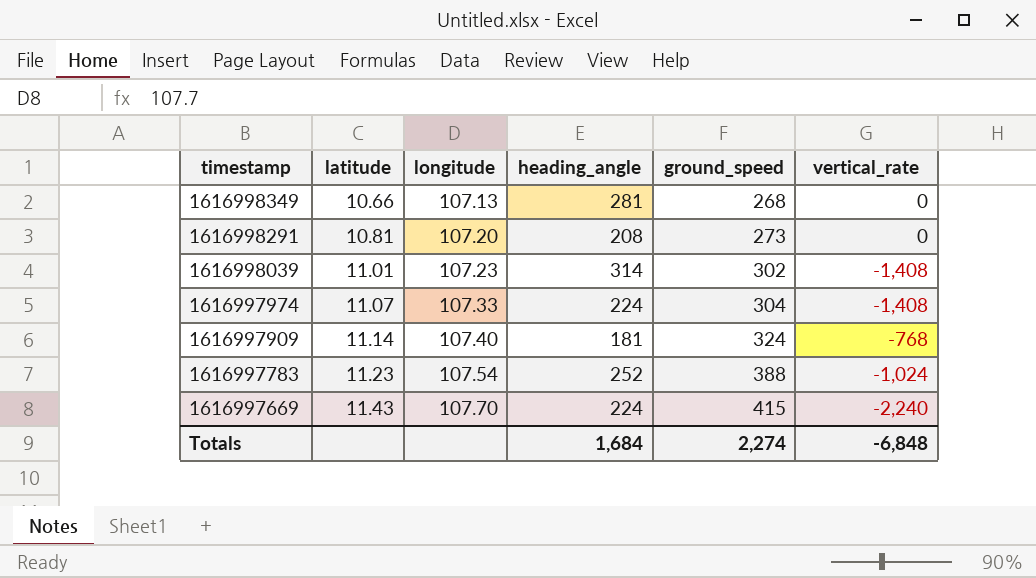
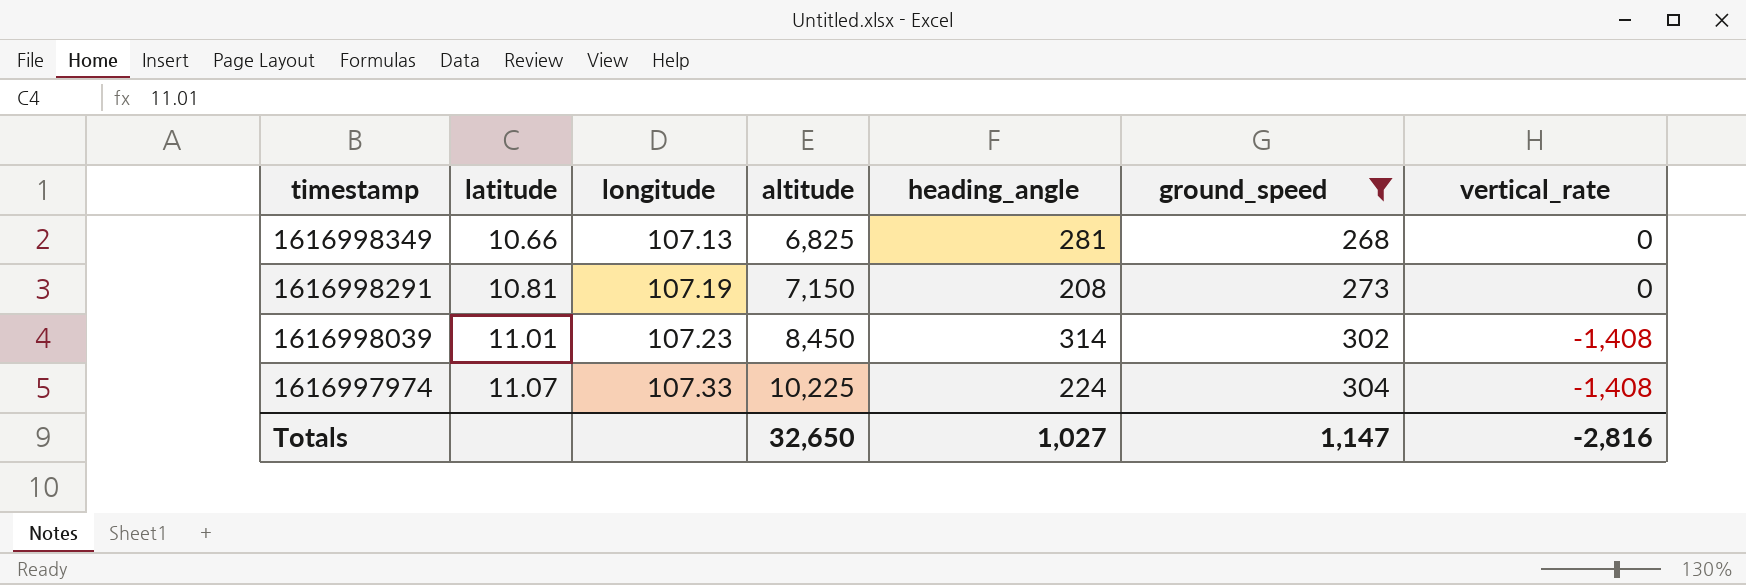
filter: none -> ground_speed <= 304
column altitude | position: none -> 4
1616998291 | longitude: 107.20 -> 107.19
Totals | heading_angle: 1,684 -> 1,027
Totals | ground_speed: 2,274 -> 1,147
Totals | vertical_rate: -6,848 -> -2,816

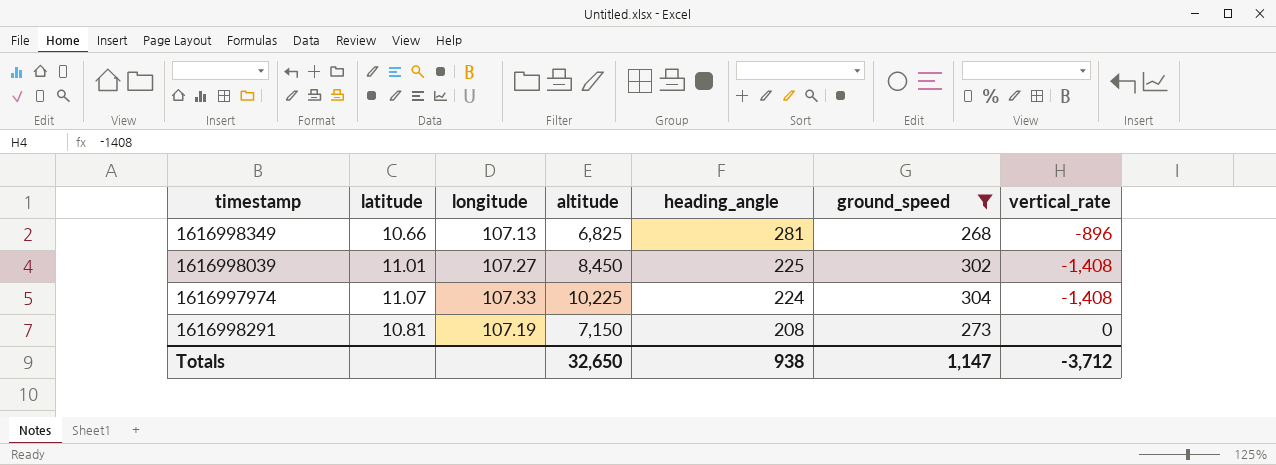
row order: timestamp descending -> heading_angle descending
1616998349 | vertical_rate: 0 -> -896
1616998039 | longitude: 107.23 -> 107.27
1616998039 | heading_angle: 314 -> 225
Totals | heading_angle: 1,027 -> 938
Totals | vertical_rate: -2,816 -> -3,712

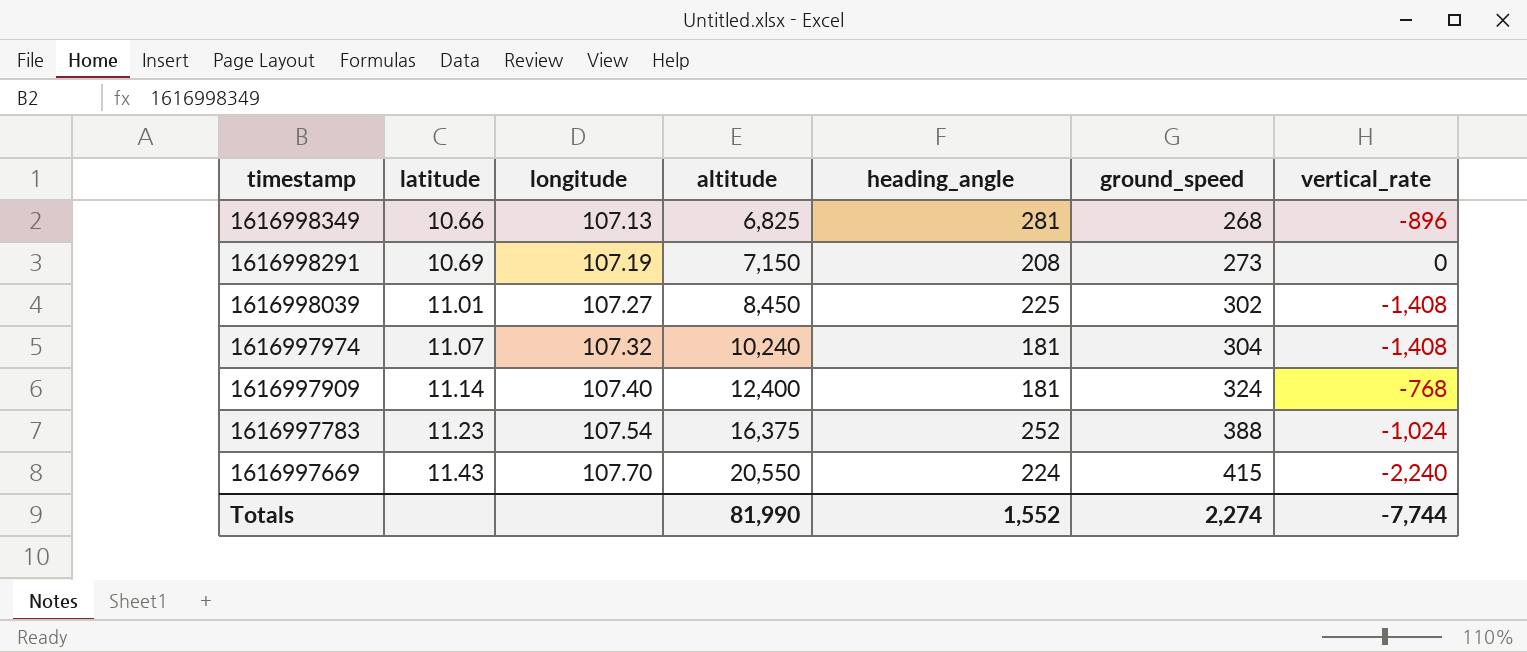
filter: ground_speed <= 304 -> none
row order: heading_angle descending -> timestamp descending
1616998291 | latitude: 10.81 -> 10.69
1616997974 | longitude: 107.33 -> 107.32
1616997974 | altitude: 10,225 -> 10,240
1616997974 | heading_angle: 224 -> 181
Totals | altitude: 32,650 -> 81,990
Totals | heading_angle: 938 -> 1,552
Totals | ground_speed: 1,147 -> 2,274
Totals | vertical_rate: -3,712 -> -7,744

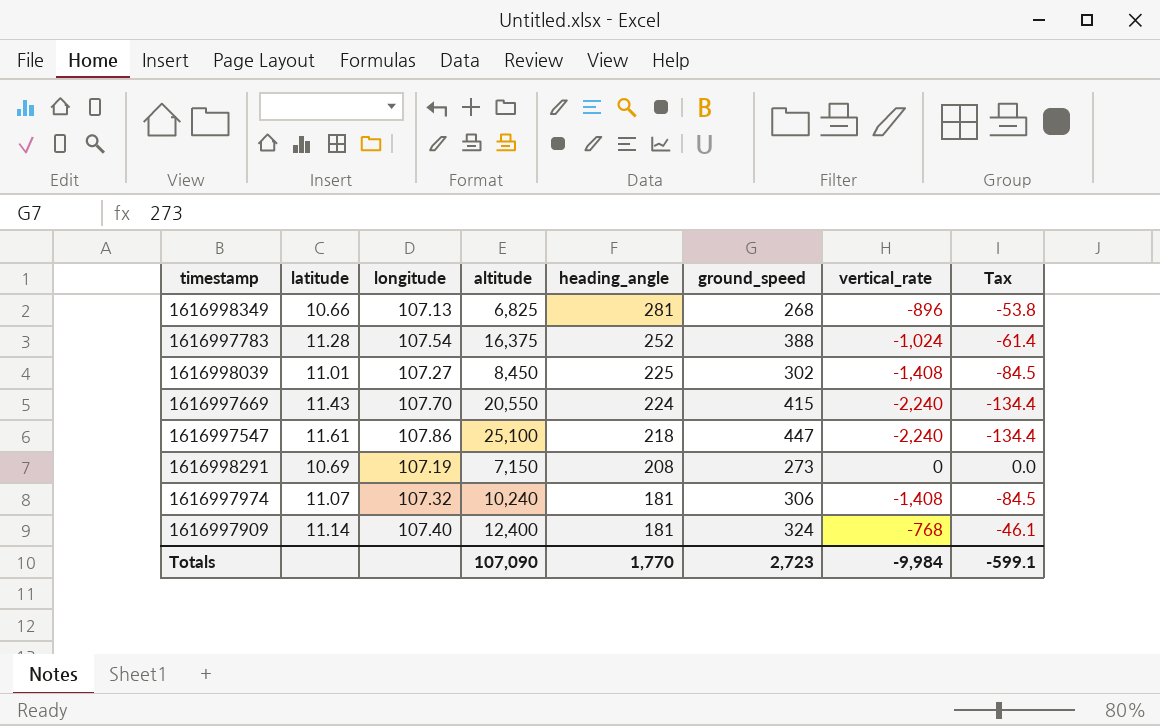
row order: timestamp descending -> heading_angle descending
column Tax | formula: none -> [vertical_rate] * 0.06
1616997783 | latitude: 11.23 -> 11.28
row 1616997547: none -> 11.61 | 107.86 | 25,100 | 218 | 447 | -2,240 | -134.4
1616997974 | ground_speed: 304 -> 306
Totals | altitude: 81,990 -> 107,090
Totals | heading_angle: 1,552 -> 1,770
Totals | ground_speed: 2,274 -> 2,723
Totals | vertical_rate: -7,744 -> -9,984

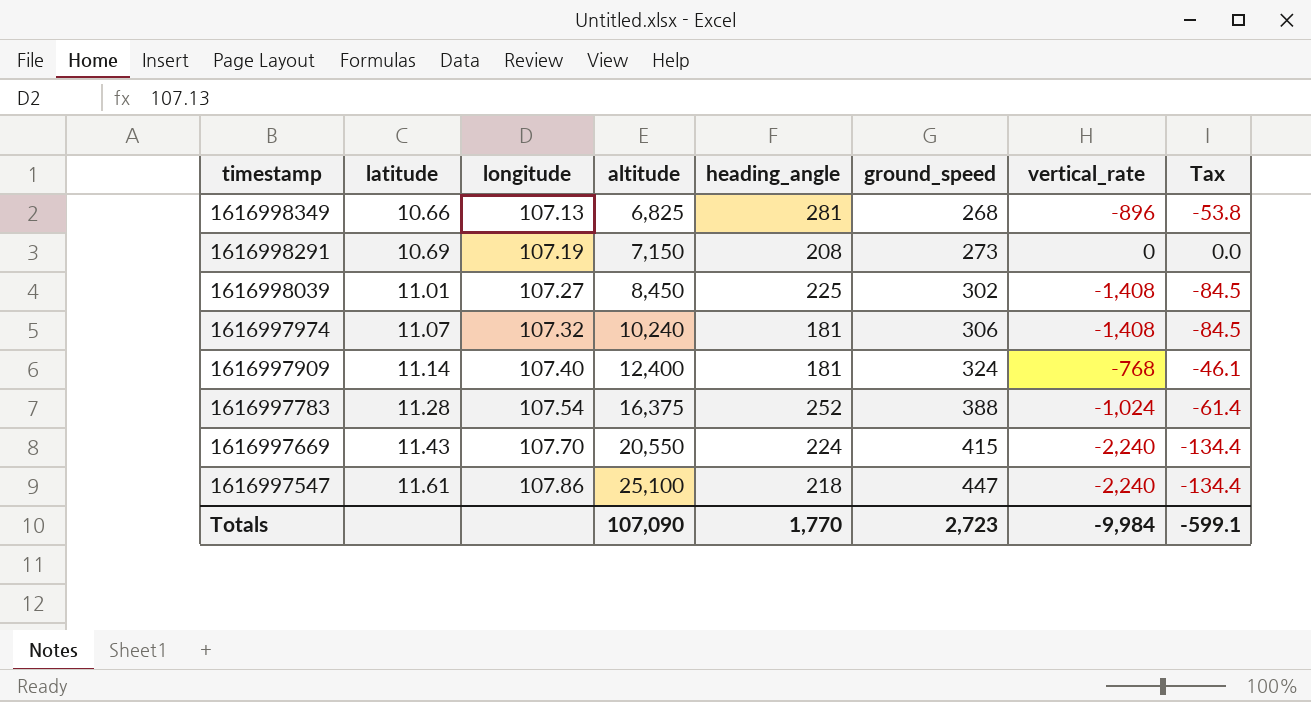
row order: heading_angle descending -> timestamp descending

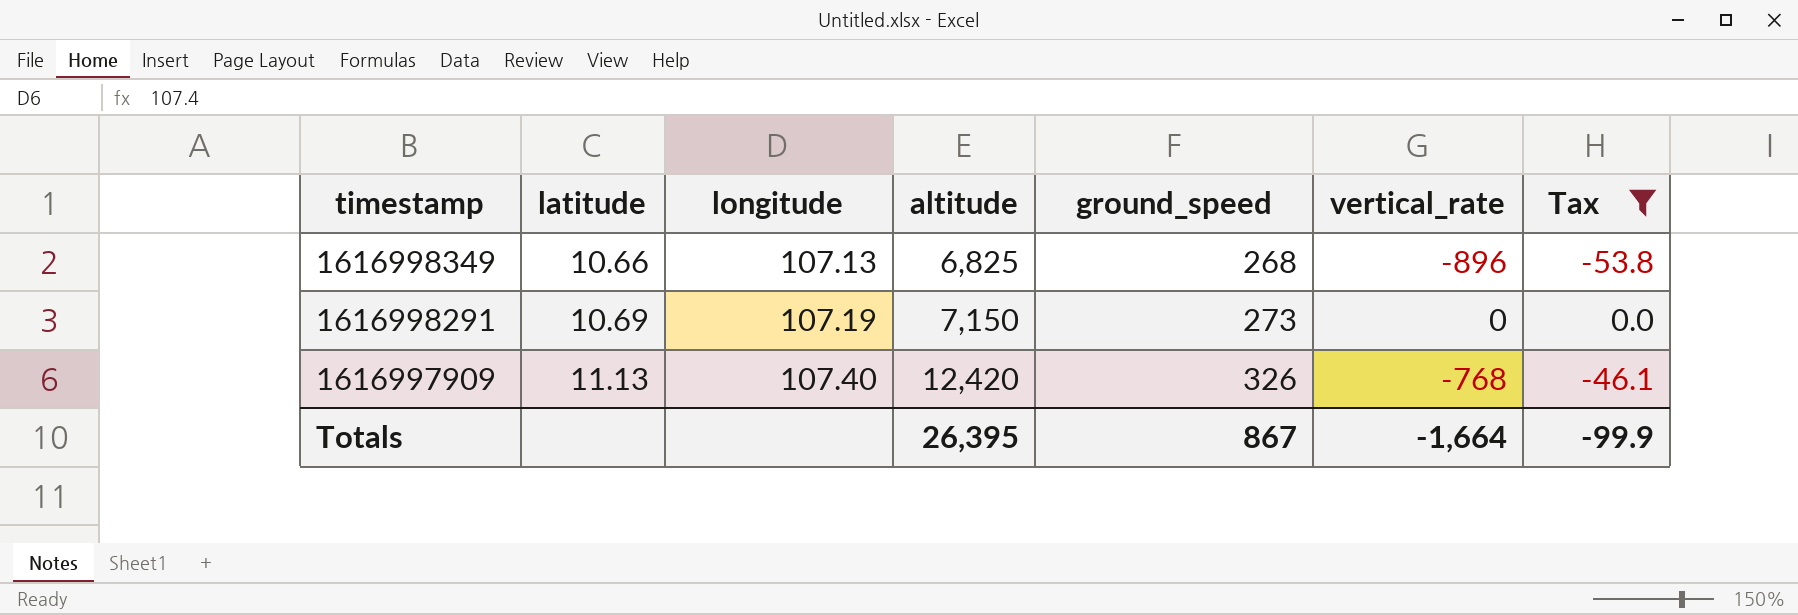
filter: none -> Tax >= -53.8
column heading_angle | position: 5 -> none
1616997909 | latitude: 11.14 -> 11.13
1616997909 | altitude: 12,400 -> 12,420
1616997909 | ground_speed: 324 -> 326
Totals | altitude: 107,090 -> 26,395
Totals | ground_speed: 2,723 -> 867
Totals | vertical_rate: -9,984 -> -1,664
Totals | Tax: -599.1 -> -99.9

